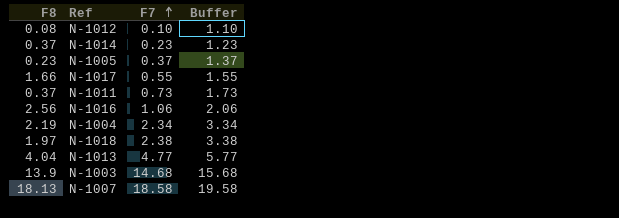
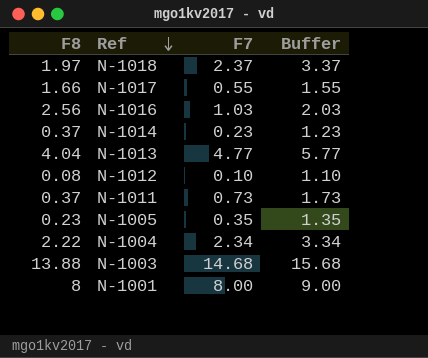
row order: F7 ascending -> Ref descending
row N-1007: 18.13 | 18.58 | 19.58 -> none
N-1018 | F7: 2.38 -> 2.37
N-1018 | Buffer: 3.38 -> 3.37
N-1016 | F7: 1.06 -> 1.03
N-1016 | Buffer: 2.06 -> 2.03
N-1005 | F7: 0.37 -> 0.35
N-1005 | Buffer: 1.37 -> 1.35
N-1004 | F8: 2.19 -> 2.22
N-1003 | F8: 13.9 -> 13.88
row N-1001: none -> 8 | 8.00 | 9.00

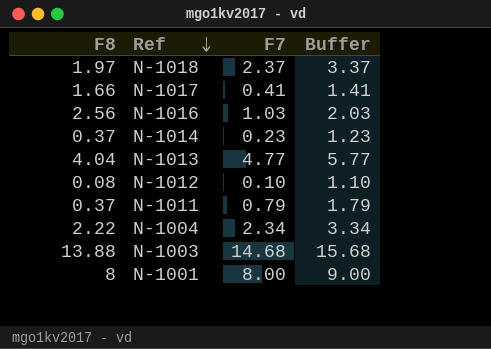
row N-1005: 0.23 | 0.35 | 1.35 -> none
N-1017 | F7: 0.55 -> 0.41
N-1017 | Buffer: 1.55 -> 1.41
N-1011 | F7: 0.73 -> 0.79
N-1011 | Buffer: 1.73 -> 1.79

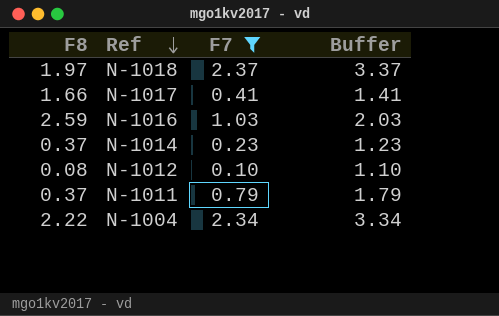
filter: none -> F7 <= 2.37
N-1016 | F8: 2.56 -> 2.59

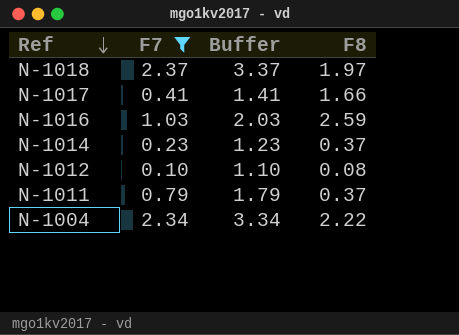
column F8 | position: 1 -> 4

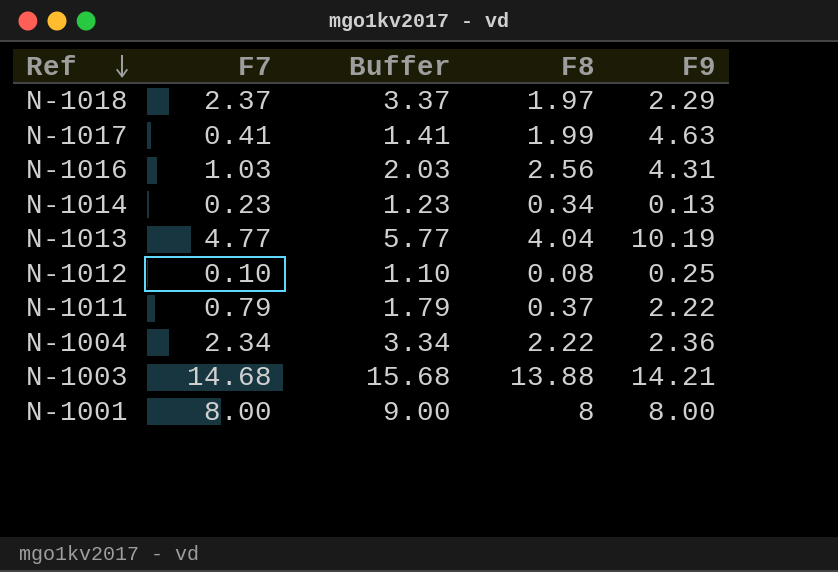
filter: F7 <= 2.37 -> none
column F9 | position: none -> 5
N-1017 | F8: 1.66 -> 1.99
N-1016 | F8: 2.59 -> 2.56
N-1014 | F8: 0.37 -> 0.34

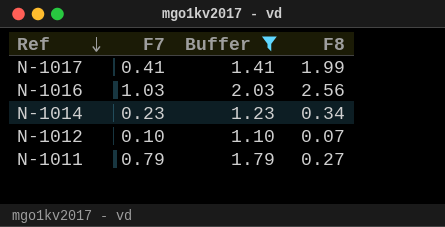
filter: none -> Buffer <= 2.03
column F9 | position: 5 -> none
N-1012 | F8: 0.08 -> 0.07
N-1011 | F8: 0.37 -> 0.27

